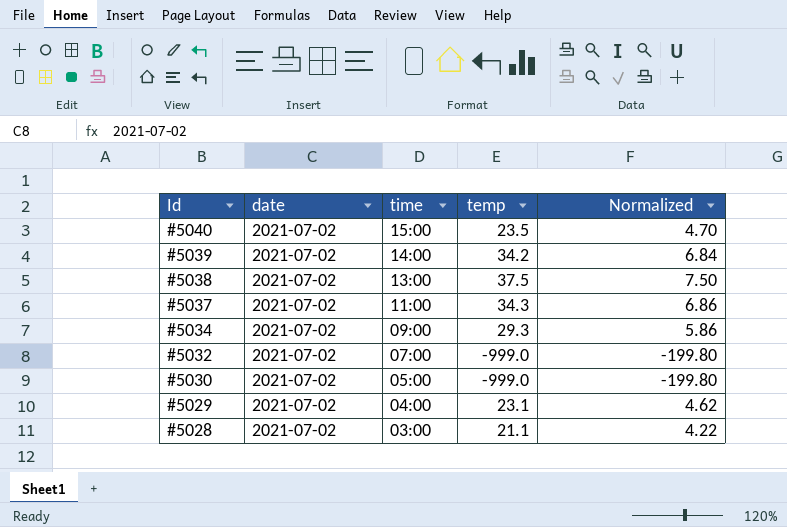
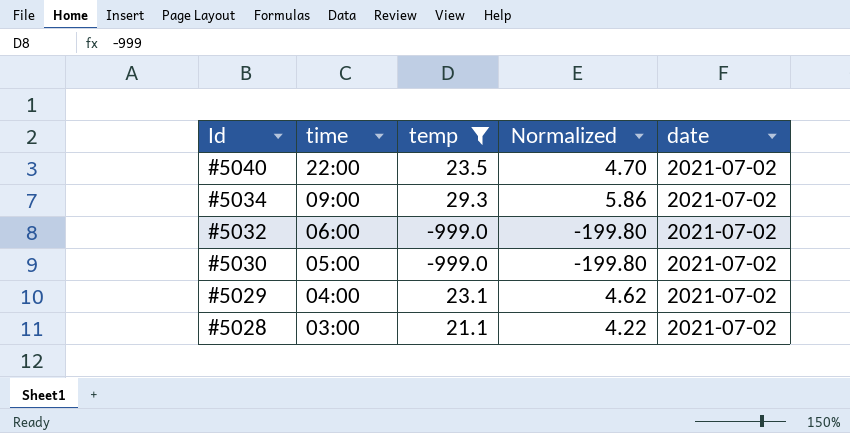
filter: none -> temp <= 29.3
column date | position: 2 -> 5
#5040 | time: 15:00 -> 22:00
#5032 | time: 07:00 -> 06:00

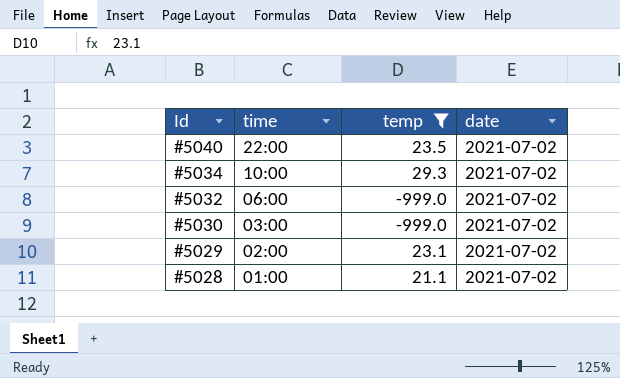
column Normalized | formula: [temp] * 0.2 -> none
#5034 | time: 09:00 -> 10:00
#5030 | time: 05:00 -> 03:00
#5029 | time: 04:00 -> 02:00
#5028 | time: 03:00 -> 01:00

